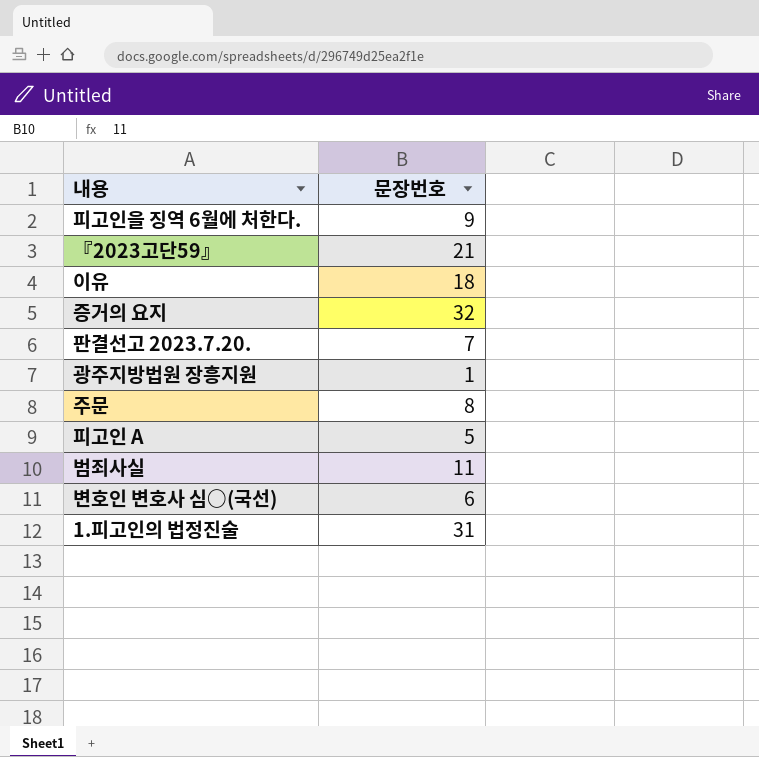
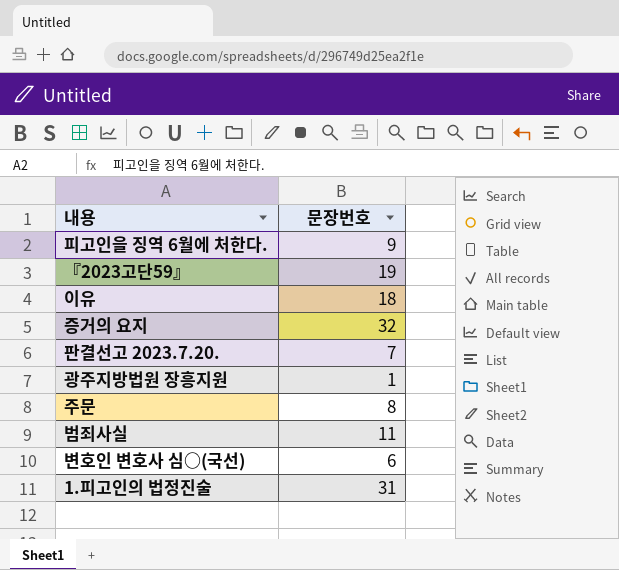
row 피고인 A: 5 -> none
『2023고단59』 | 문장번호: 21 -> 19

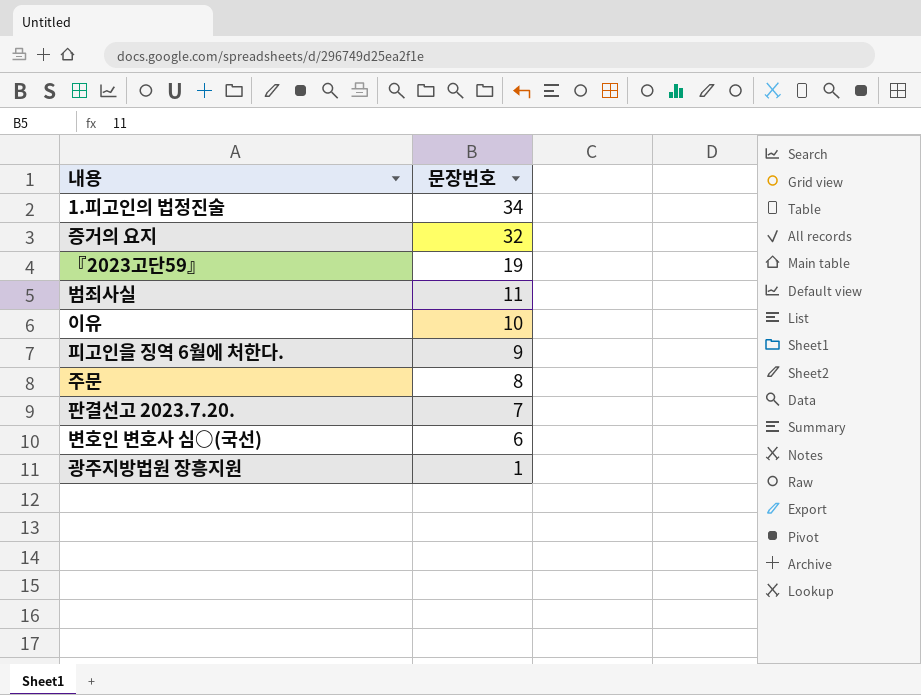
row order: none -> 문장번호 descending
1.피고인의 법정진술 | 문장번호: 31 -> 34
이유 | 문장번호: 18 -> 10

